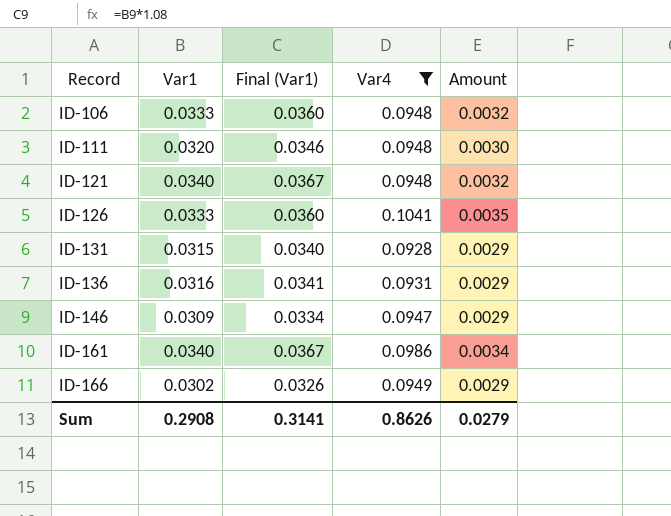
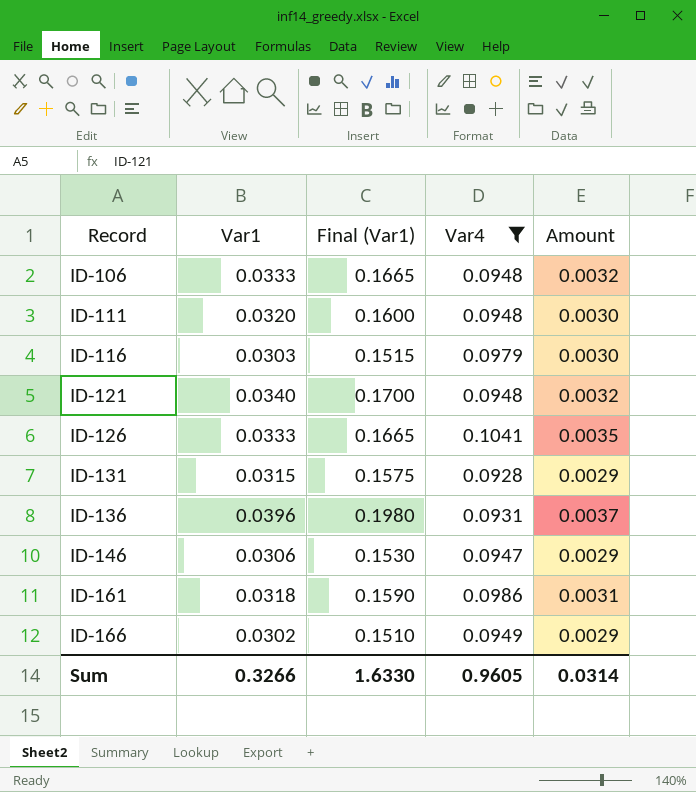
column Final (Var1) | formula: [Var1] * 1.08 -> [Var1] * 5
row ID-116: none -> 0.0303 | 0.1515 | 0.0979 | 0.0030
ID-136 | Var1: 0.0316 -> 0.0396
ID-136 | Amount: 0.0029 -> 0.0037
ID-146 | Var1: 0.0309 -> 0.0306
ID-161 | Var1: 0.0340 -> 0.0318
ID-161 | Amount: 0.0034 -> 0.0031
Sum | Var1: 0.2908 -> 0.3266
Sum | Final (Var1): 0.3141 -> 1.6330
Sum | Var4: 0.8626 -> 0.9605
Sum | Amount: 0.0279 -> 0.0314

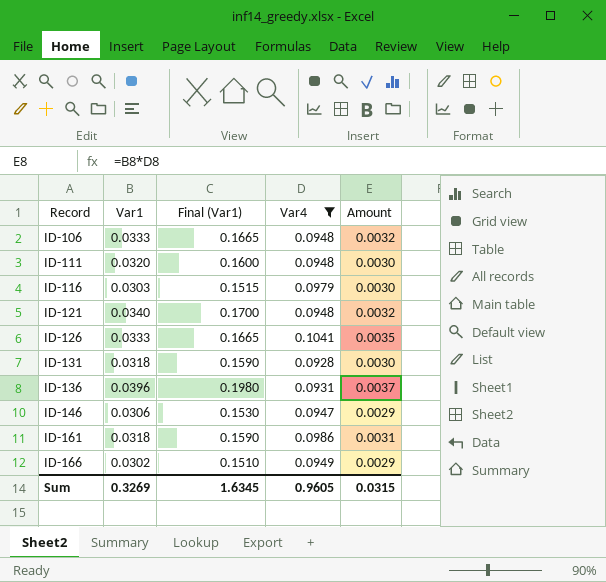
ID-131 | Var1: 0.0315 -> 0.0318
ID-131 | Final (Var1): 0.1575 -> 0.1590
ID-131 | Amount: 0.0029 -> 0.0030
Sum | Var1: 0.3266 -> 0.3269
Sum | Final (Var1): 1.6330 -> 1.6345
Sum | Amount: 0.0314 -> 0.0315

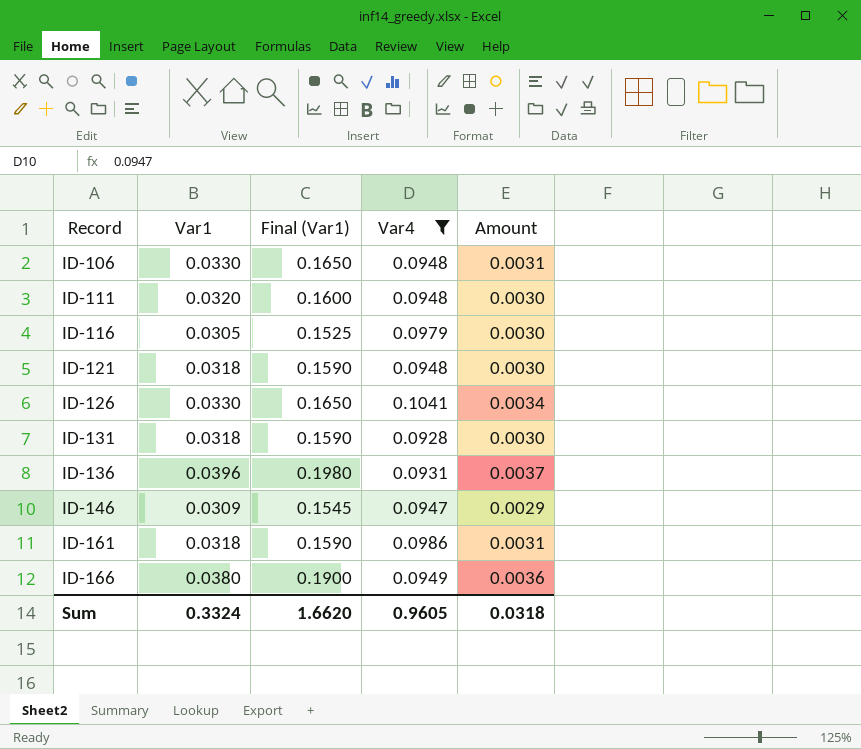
ID-106 | Var1: 0.0333 -> 0.0330
ID-106 | Final (Var1): 0.1665 -> 0.1650
ID-106 | Amount: 0.0032 -> 0.0031
ID-116 | Var1: 0.0303 -> 0.0305
ID-116 | Final (Var1): 0.1515 -> 0.1525
ID-121 | Var1: 0.0340 -> 0.0318
ID-121 | Final (Var1): 0.1700 -> 0.1590
ID-121 | Amount: 0.0032 -> 0.0030
ID-126 | Var1: 0.0333 -> 0.0330
ID-126 | Final (Var1): 0.1665 -> 0.1650
ID-126 | Amount: 0.0035 -> 0.0034
ID-146 | Var1: 0.0306 -> 0.0309
ID-146 | Final (Var1): 0.1530 -> 0.1545
ID-166 | Var1: 0.0302 -> 0.0380
ID-166 | Final (Var1): 0.1510 -> 0.1900
ID-166 | Amount: 0.0029 -> 0.0036
Sum | Var1: 0.3269 -> 0.3324
Sum | Final (Var1): 1.6345 -> 1.6620
Sum | Amount: 0.0315 -> 0.0318

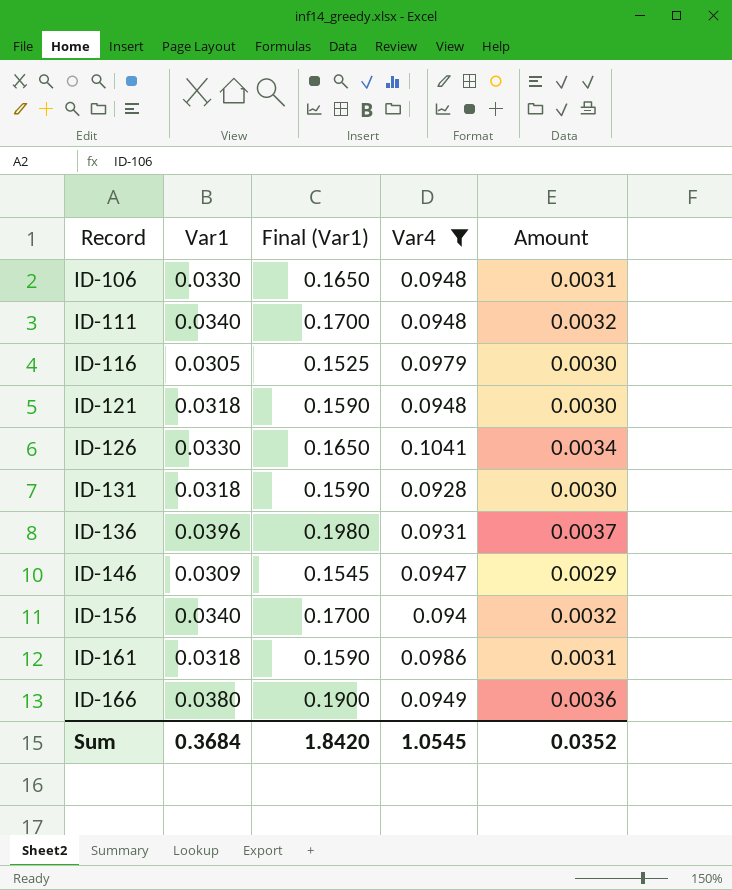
ID-111 | Var1: 0.0320 -> 0.0340
ID-111 | Final (Var1): 0.1600 -> 0.1700
ID-111 | Amount: 0.0030 -> 0.0032
row ID-156: none -> 0.0340 | 0.1700 | 0.094 | 0.0032
Sum | Var1: 0.3324 -> 0.3684
Sum | Final (Var1): 1.6620 -> 1.8420
Sum | Var4: 0.9605 -> 1.0545
Sum | Amount: 0.0318 -> 0.0352

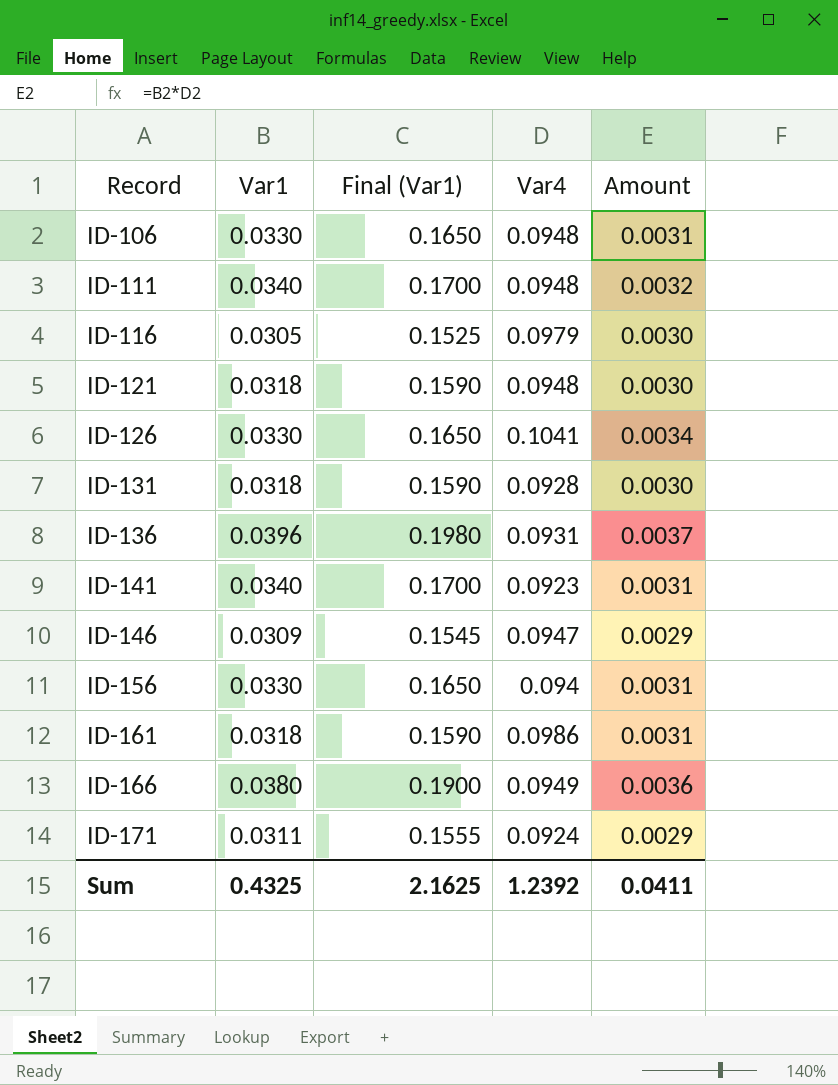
filter: Var4 >= 0.0928 -> none
ID-156 | Var1: 0.0340 -> 0.0330
ID-156 | Final (Var1): 0.1700 -> 0.1650
ID-156 | Amount: 0.0032 -> 0.0031
Sum | Var1: 0.3684 -> 0.4325
Sum | Final (Var1): 1.8420 -> 2.1625
Sum | Var4: 1.0545 -> 1.2392
Sum | Amount: 0.0352 -> 0.0411

